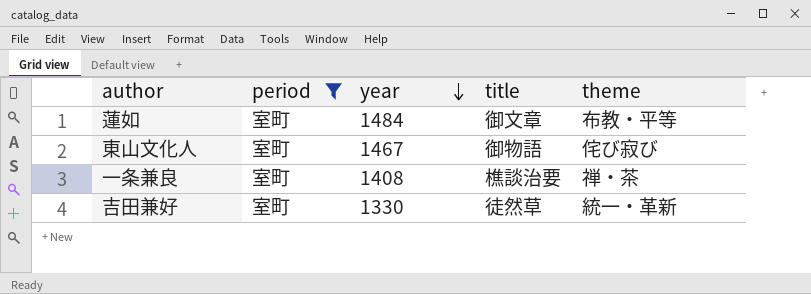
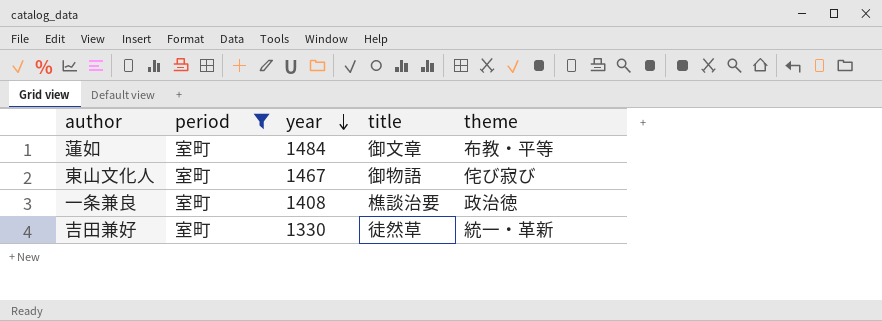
一条兼良 | theme: 禅・茶 -> 政治徳

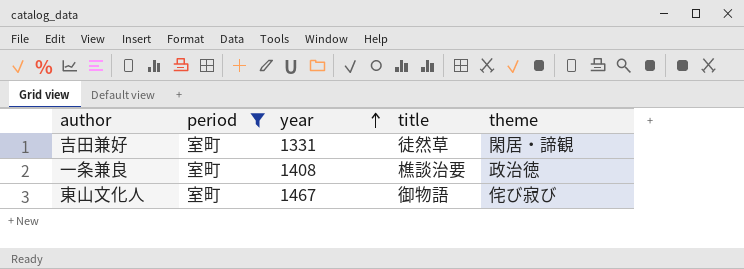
row order: year descending -> year ascending
row 蓮如: 室町 | 1484 | 御文章 | 布教・平等 -> none
吉田兼好 | year: 1330 -> 1331
吉田兼好 | theme: 統一・革新 -> 閑居・諦観

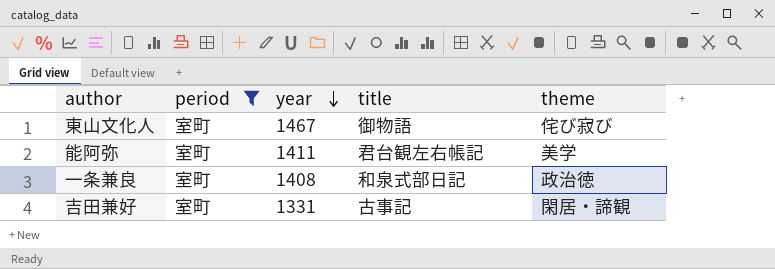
row order: year ascending -> year descending
row 能阿弥: none -> 室町 | 1411 | 君台観左右帳記 | 美学
一条兼良 | title: 樵談治要 -> 和泉式部日記
吉田兼好 | title: 徒然草 -> 古事記

